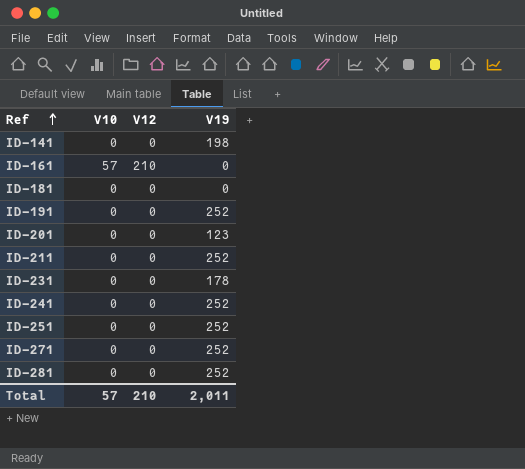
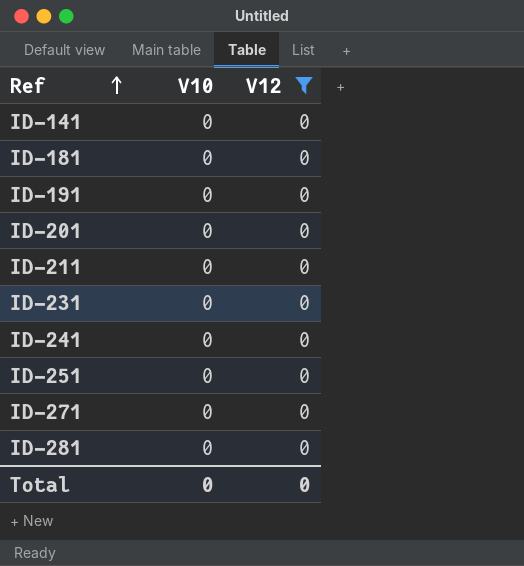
filter: none -> V12 = 0
column V19 | position: 4 -> none
Total | V10: 57 -> 0
Total | V12: 210 -> 0

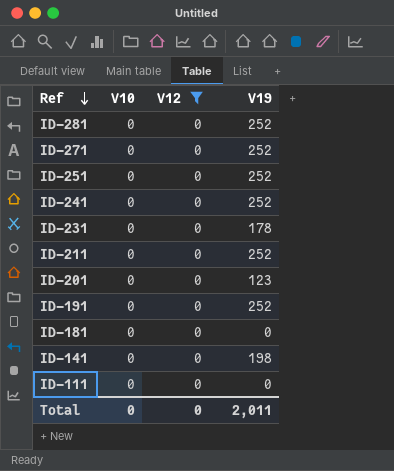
row order: Ref ascending -> Ref descending
column V19 | position: none -> 4
row ID-111: none -> 0 | 0 | 0

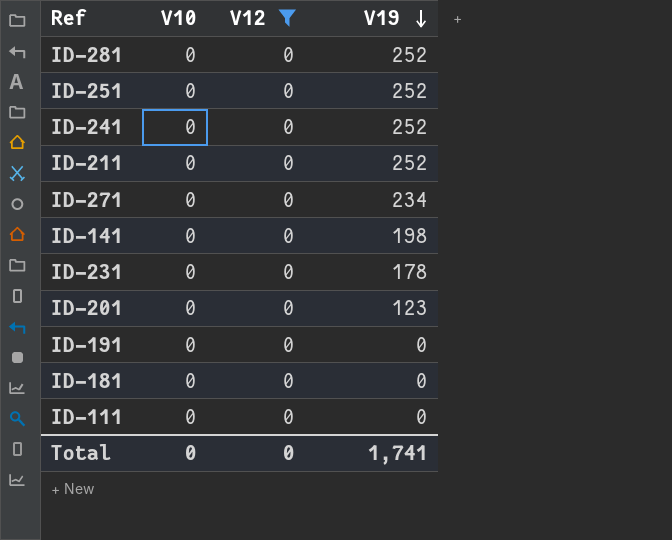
row order: Ref descending -> V19 descending
ID-271 | V19: 252 -> 234
ID-191 | V19: 252 -> 0
Total | V19: 2,011 -> 1,741

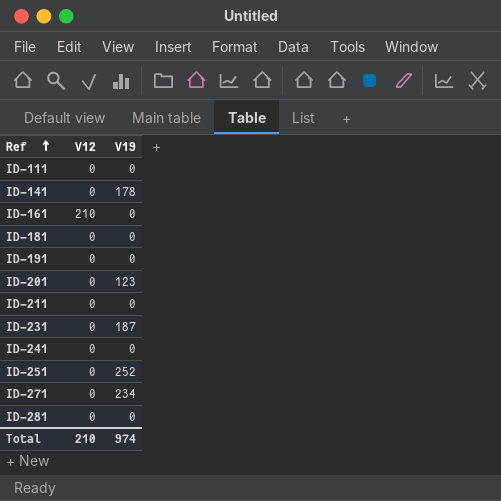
filter: V12 = 0 -> none
row order: V19 descending -> Ref ascending
column V10 | position: 2 -> none
ID-141 | V19: 198 -> 178
ID-211 | V19: 252 -> 0
ID-231 | V19: 178 -> 187
ID-241 | V19: 252 -> 0
ID-281 | V19: 252 -> 0
Total | V12: 0 -> 210
Total | V19: 1,741 -> 974

